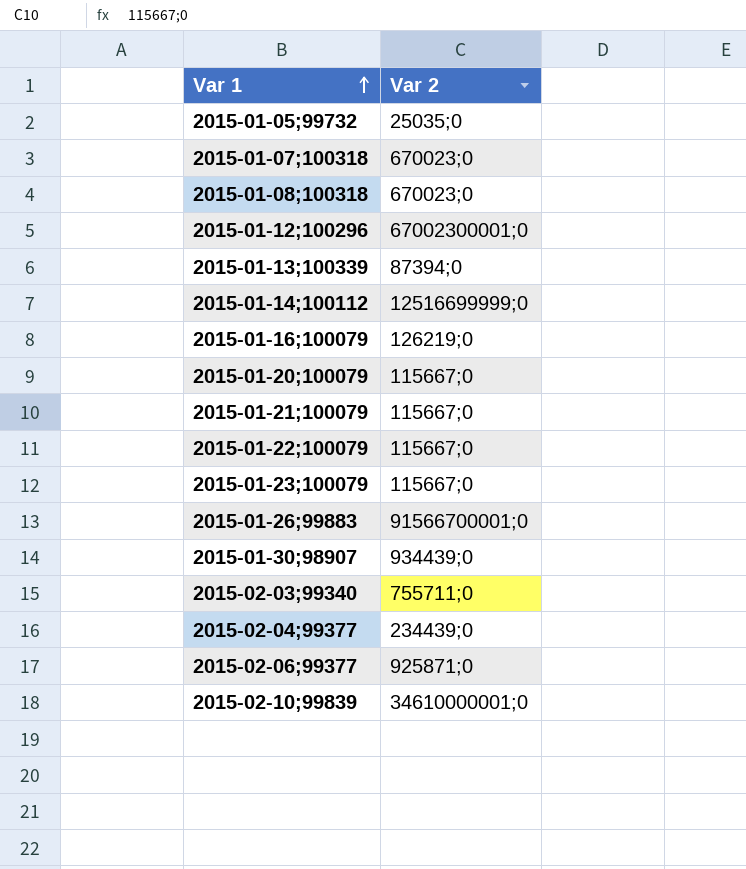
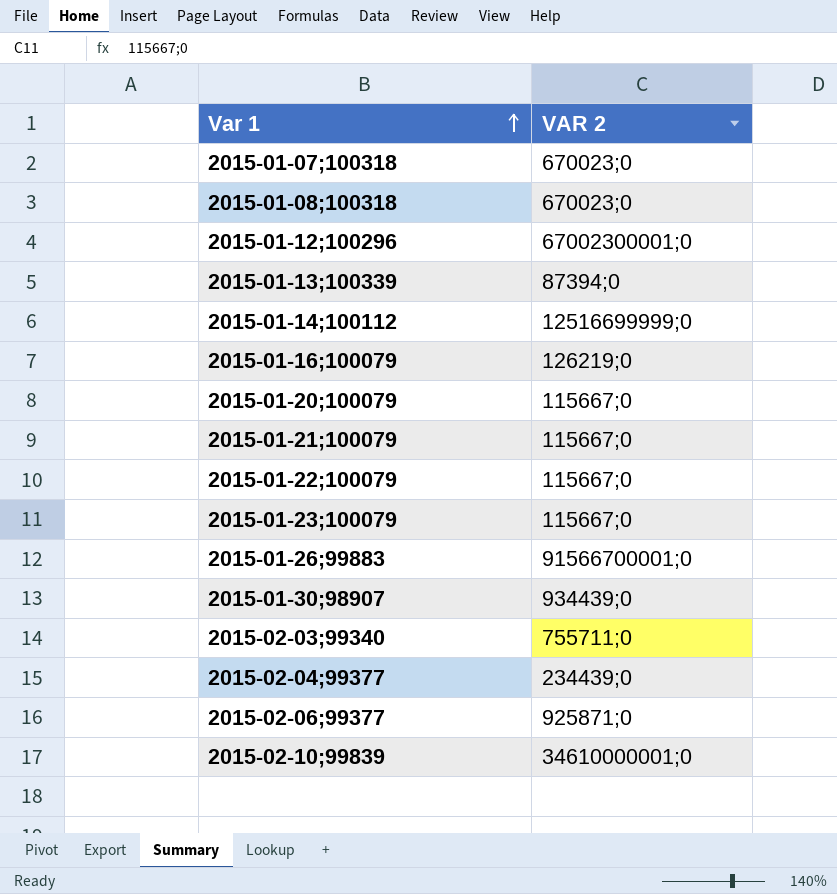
column name: Var 2 -> VAR 2
row 2015-01-05;99732: 25035;0 -> none

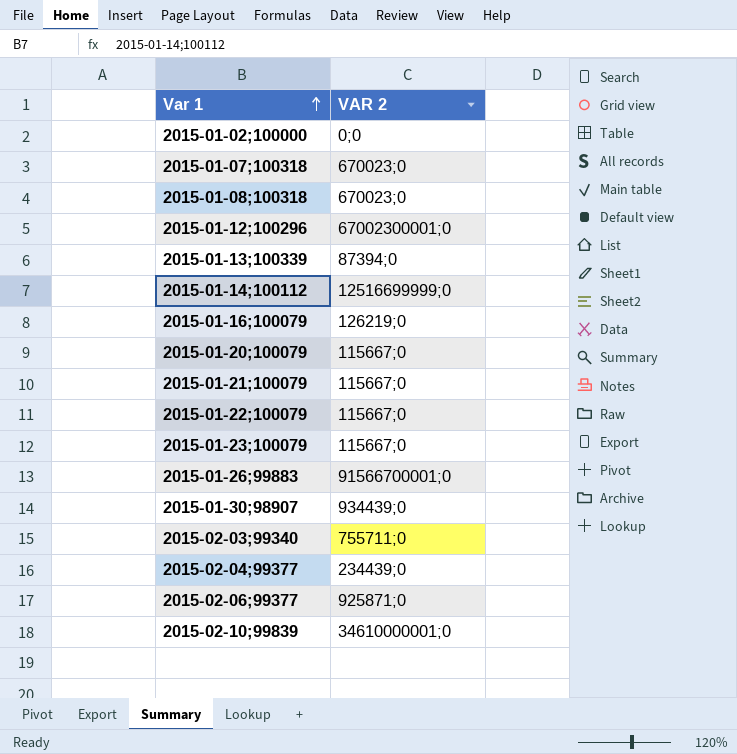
row 2015-01-02;100000: none -> 0;0

